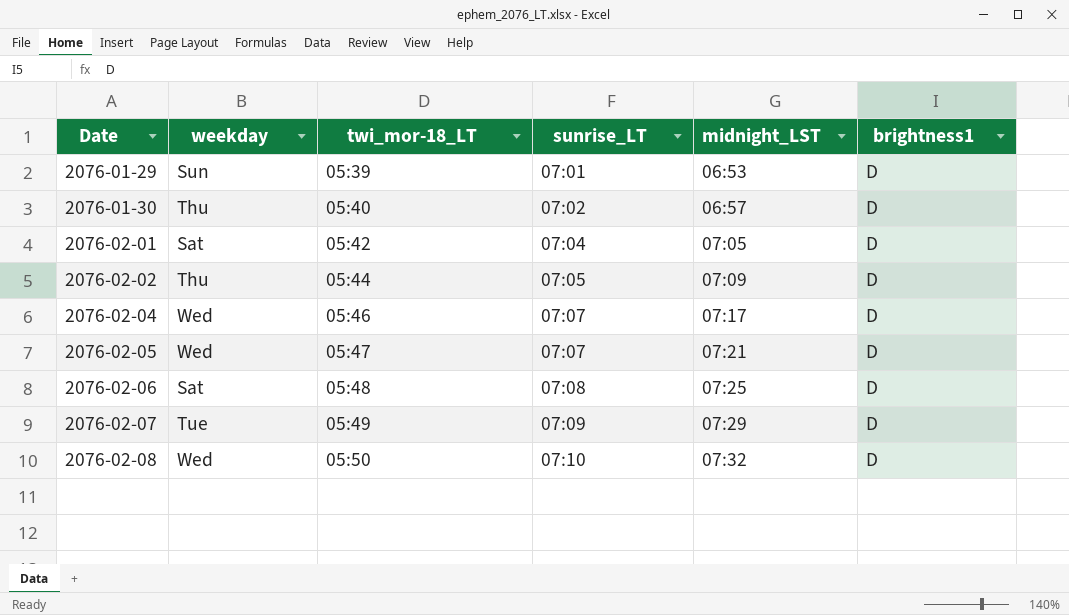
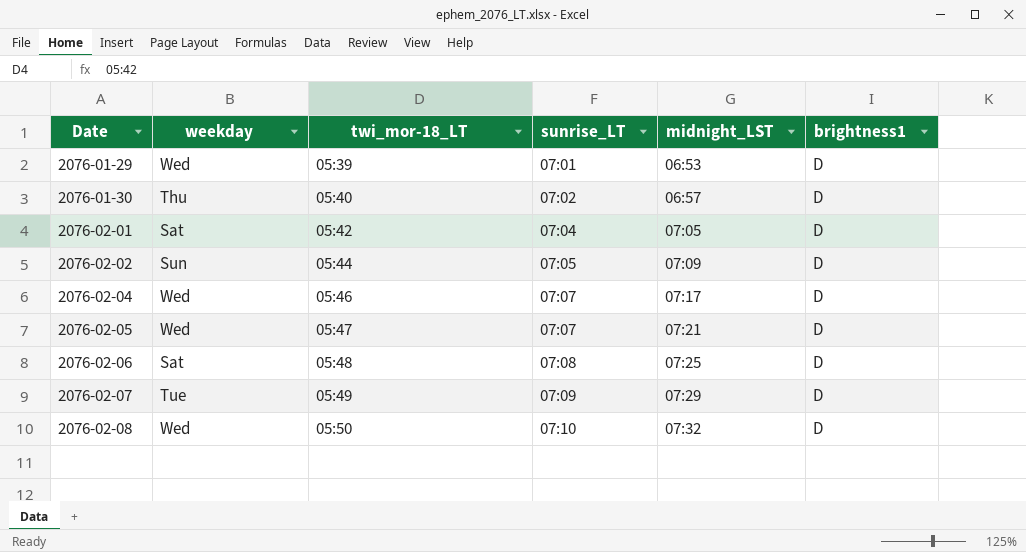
2076-01-29 | weekday: Sun -> Wed
2076-02-02 | weekday: Thu -> Sun

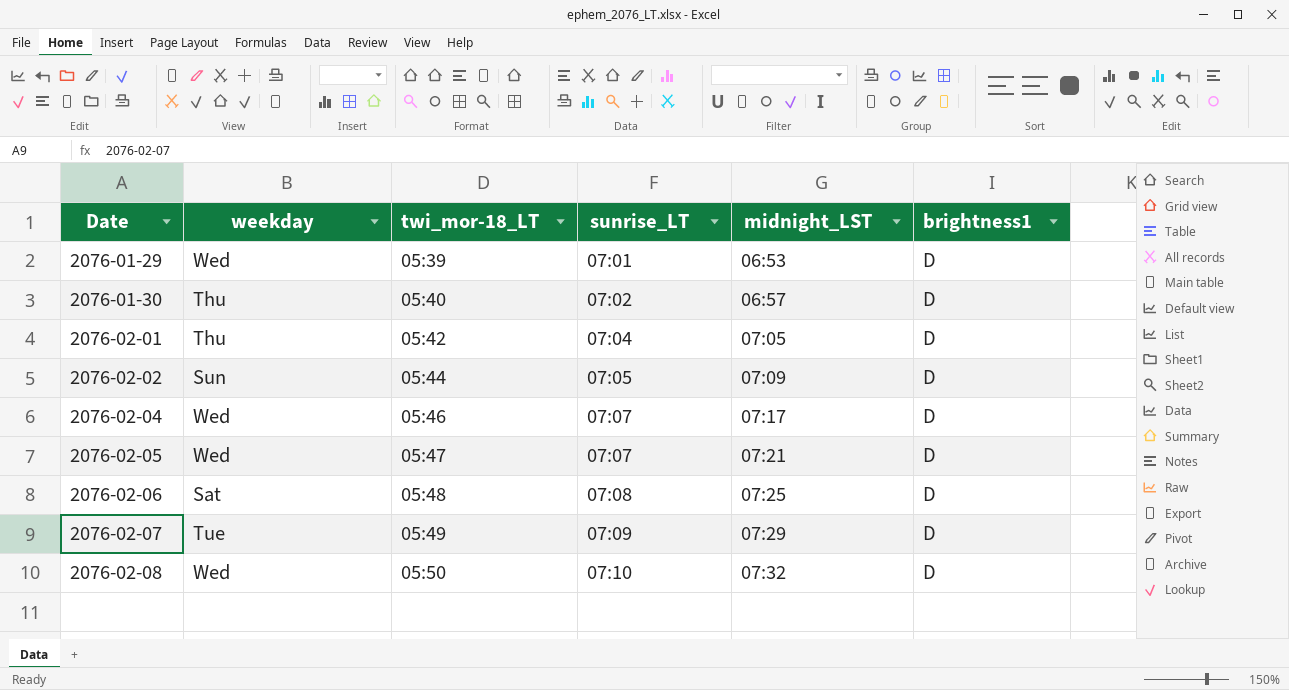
2076-02-01 | weekday: Sat -> Thu

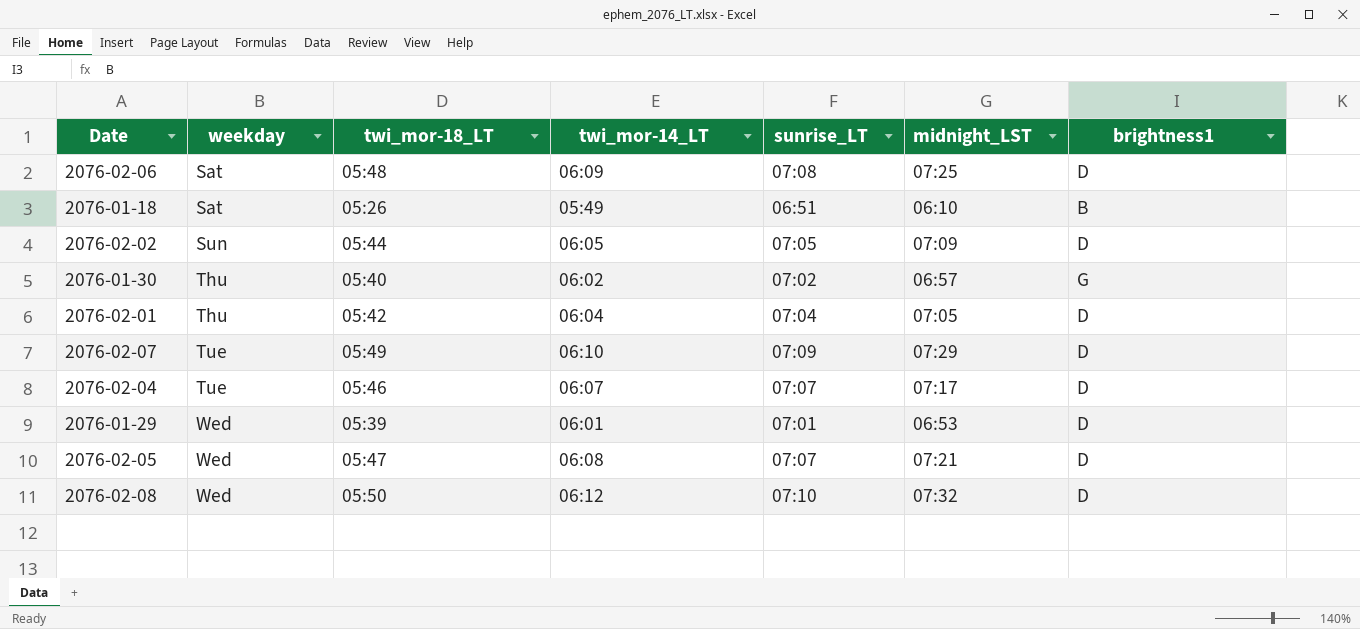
row order: Date ascending -> weekday ascending
column twi_mor-14_LT | position: none -> 4
row 2076-01-18: none -> Sat | 05:26 | 05:49 | 06:51 | 06:10 | B
2076-01-30 | brightness1: D -> G
2076-02-04 | weekday: Wed -> Tue

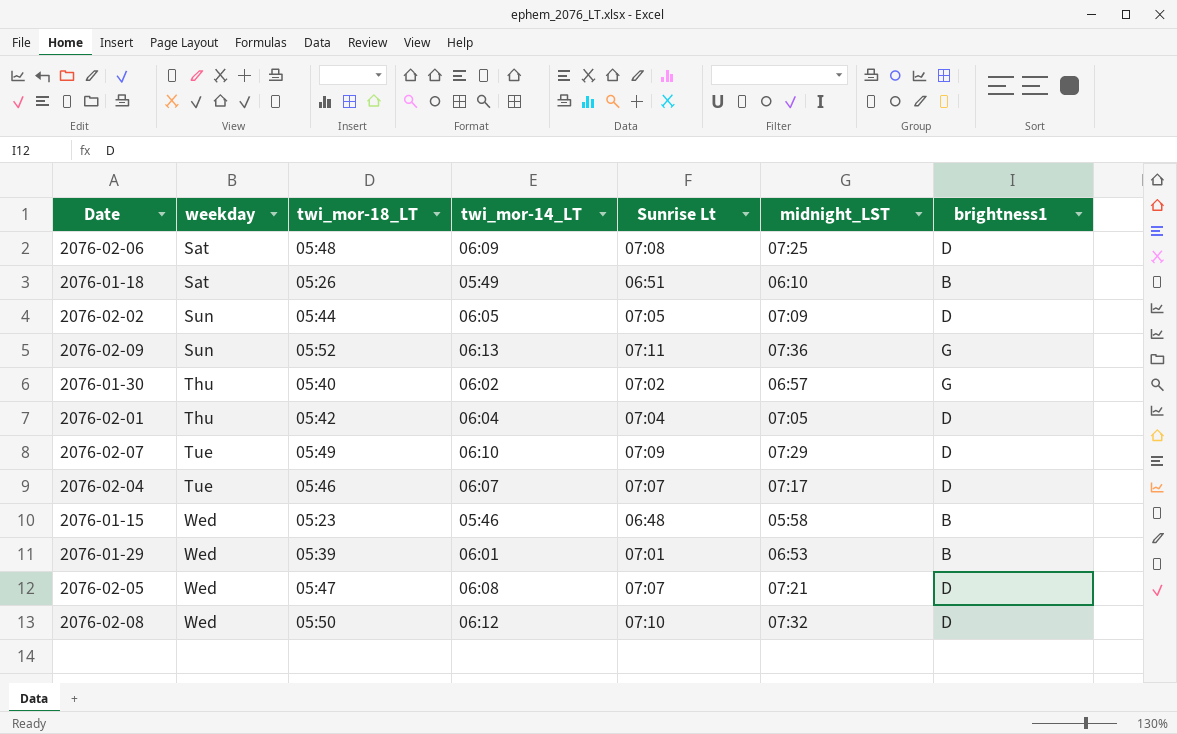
column name: sunrise_LT -> Sunrise Lt
row 2076-02-09: none -> Sun | 05:52 | 06:13 | 07:11 | 07:36 | G
row 2076-01-15: none -> Wed | 05:23 | 05:46 | 06:48 | 05:58 | B
2076-01-29 | brightness1: D -> B

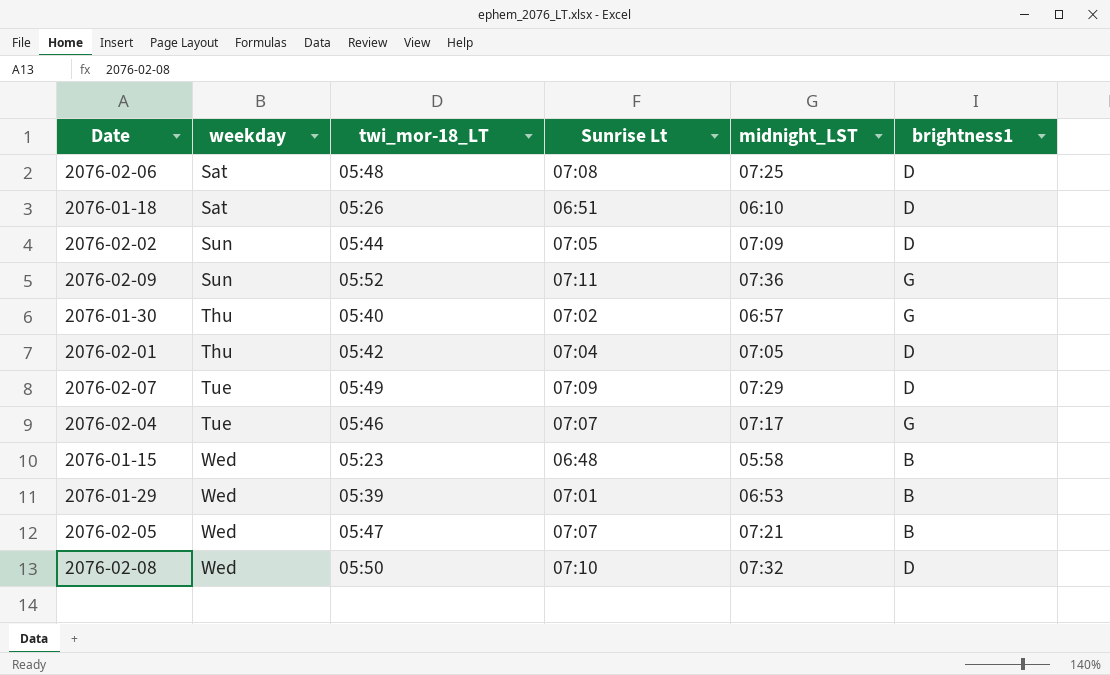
column twi_mor-14_LT | position: 4 -> none
2076-01-18 | brightness1: B -> D
2076-02-04 | brightness1: D -> G
2076-02-05 | brightness1: D -> B

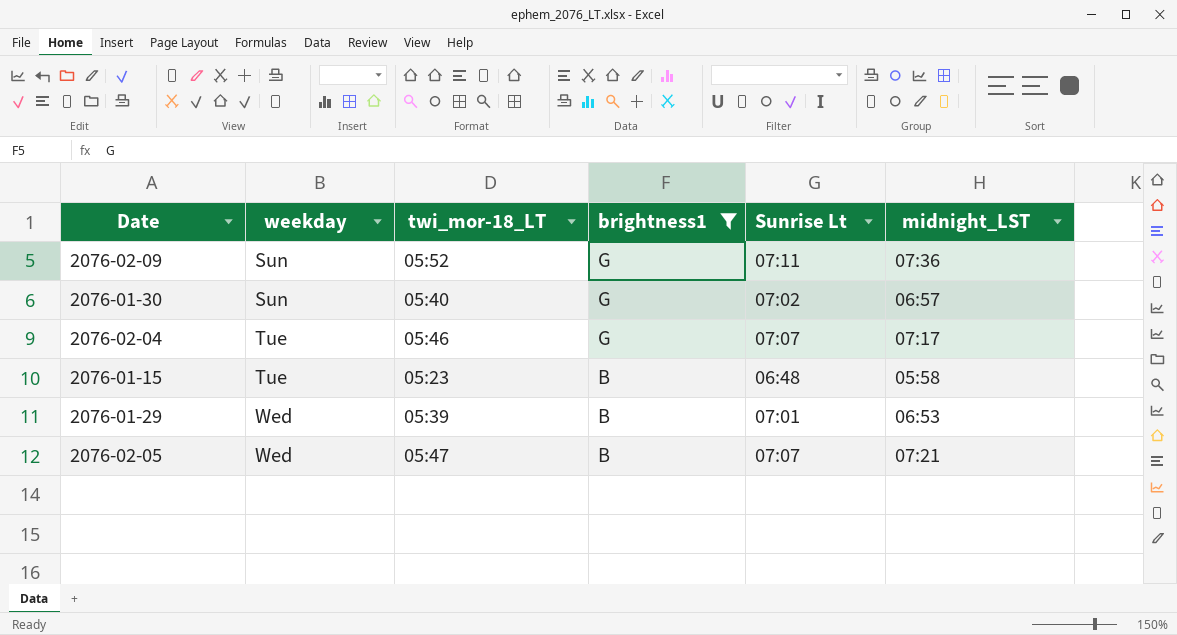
filter: none -> brightness1 != D
column brightness1 | position: 6 -> 4
2076-01-30 | weekday: Thu -> Sun
2076-01-15 | weekday: Wed -> Tue

